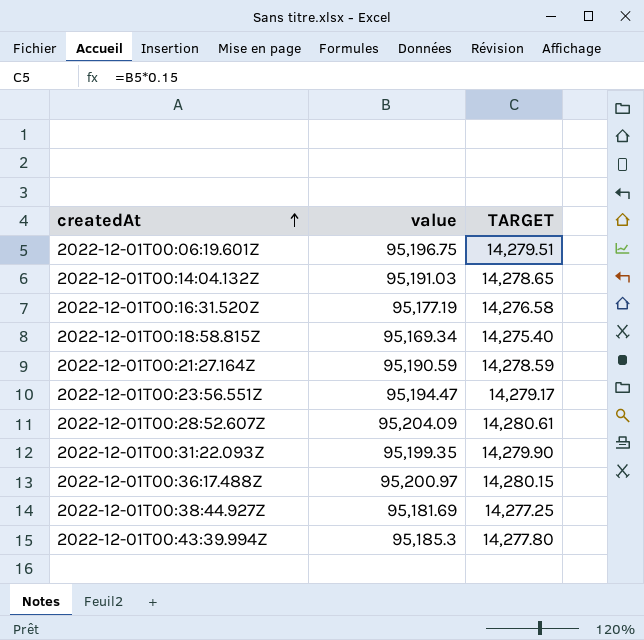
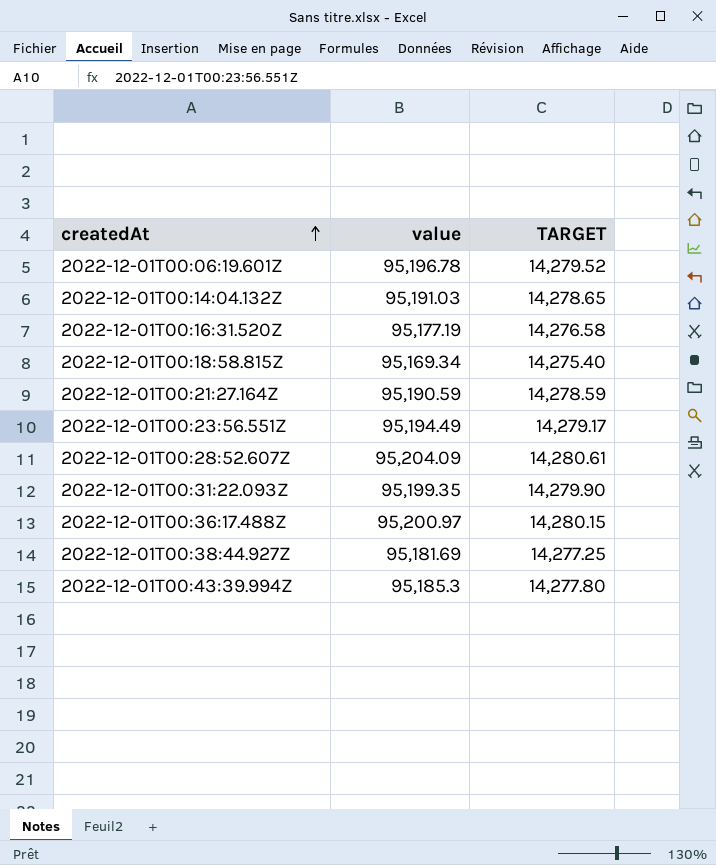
2022-12-01T00:06:19.601Z | value: 95,196.75 -> 95,196.78
2022-12-01T00:06:19.601Z | TARGET: 14,279.51 -> 14,279.52
2022-12-01T00:23:56.551Z | value: 95,194.47 -> 95,194.49

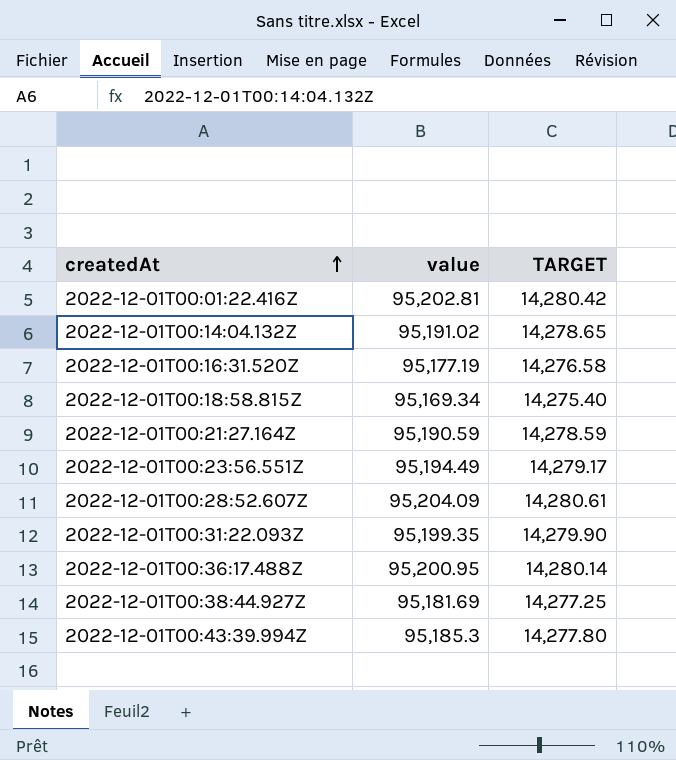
row 2022-12-01T00:06:19.601Z: 95,196.78 | 14,279.52 -> none
row 2022-12-01T00:01:22.416Z: none -> 95,202.81 | 14,280.42
2022-12-01T00:14:04.132Z | value: 95,191.03 -> 95,191.02
2022-12-01T00:36:17.488Z | value: 95,200.97 -> 95,200.95
2022-12-01T00:36:17.488Z | TARGET: 14,280.15 -> 14,280.14

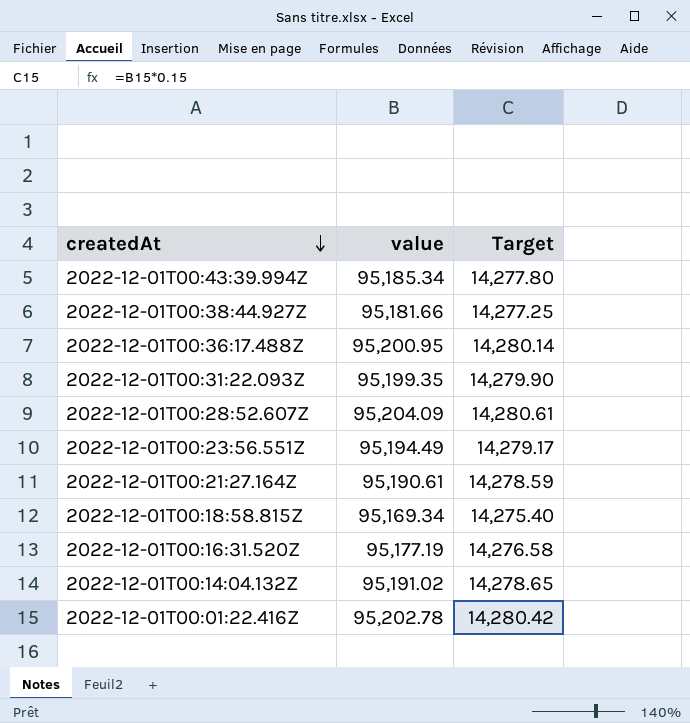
row order: createdAt ascending -> createdAt descending
column name: TARGET -> Target
2022-12-01T00:43:39.994Z | value: 95,185.3 -> 95,185.34
2022-12-01T00:38:44.927Z | value: 95,181.69 -> 95,181.66
2022-12-01T00:21:27.164Z | value: 95,190.59 -> 95,190.61
2022-12-01T00:01:22.416Z | value: 95,202.81 -> 95,202.78

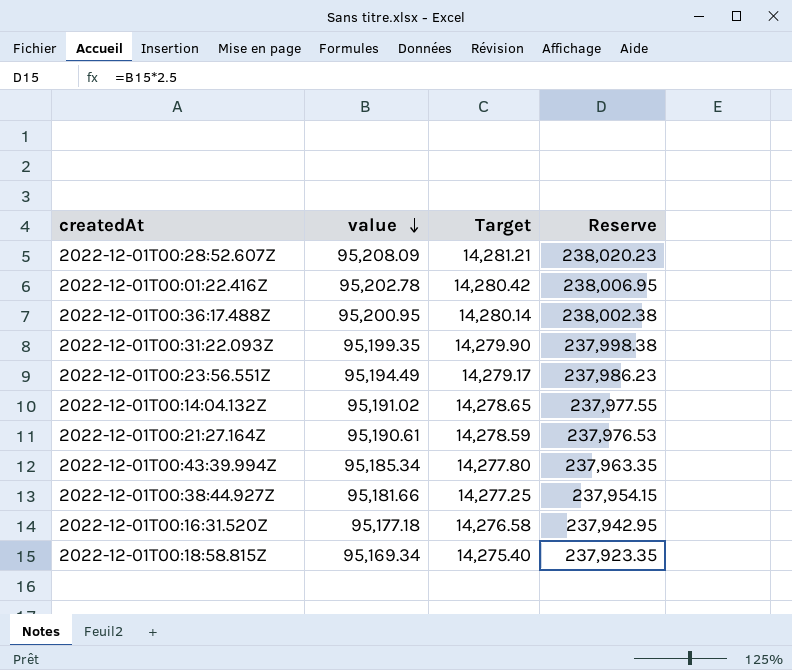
row order: createdAt descending -> value descending
column Reserve | formula: none -> [value] * 2.5
2022-12-01T00:28:52.607Z | value: 95,204.09 -> 95,208.09
2022-12-01T00:28:52.607Z | Target: 14,280.61 -> 14,281.21
2022-12-01T00:16:31.520Z | value: 95,177.19 -> 95,177.18

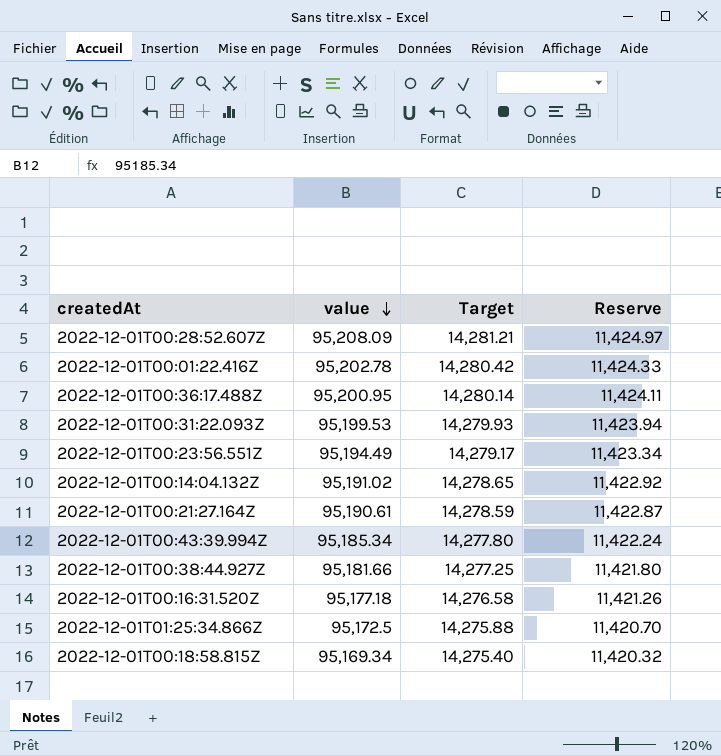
column Reserve | formula: [value] * 2.5 -> [value] * 0.12
2022-12-01T00:31:22.093Z | value: 95,199.35 -> 95,199.53
2022-12-01T00:31:22.093Z | Target: 14,279.90 -> 14,279.93
row 2022-12-01T01:25:34.866Z: none -> 95,172.5 | 14,275.88 | 11,420.70

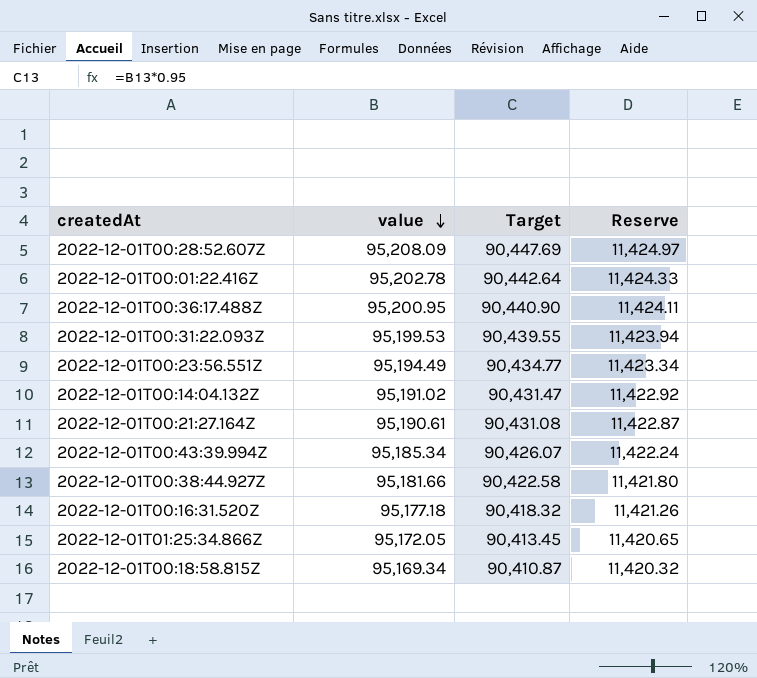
column Target | formula: [value] * 0.15 -> [value] * 0.95
2022-12-01T01:25:34.866Z | value: 95,172.5 -> 95,172.05
2022-12-01T01:25:34.866Z | Reserve: 11,420.70 -> 11,420.65

